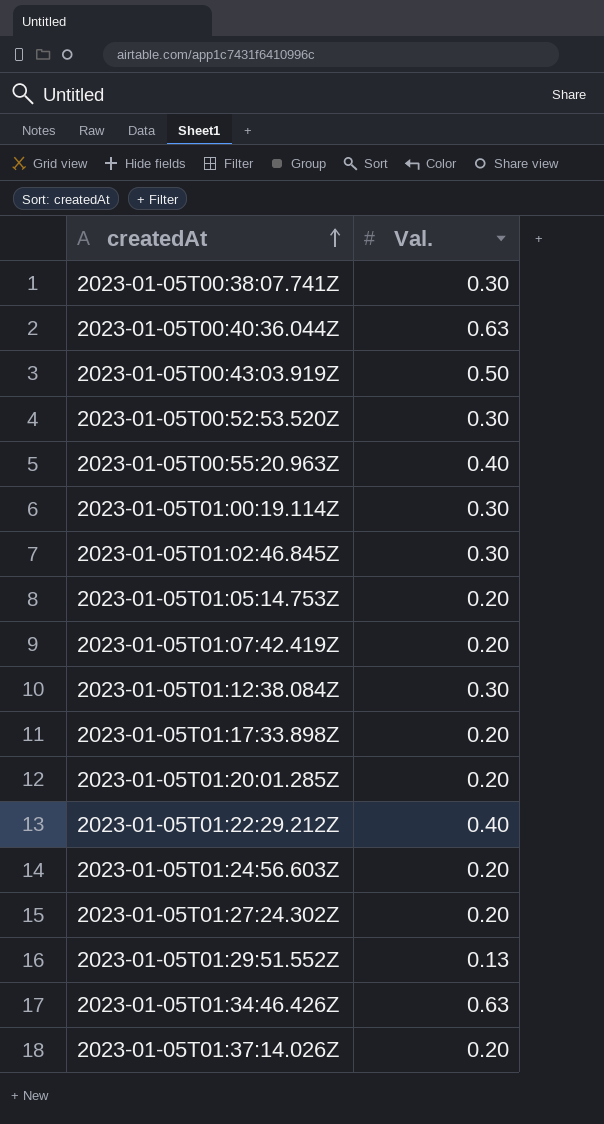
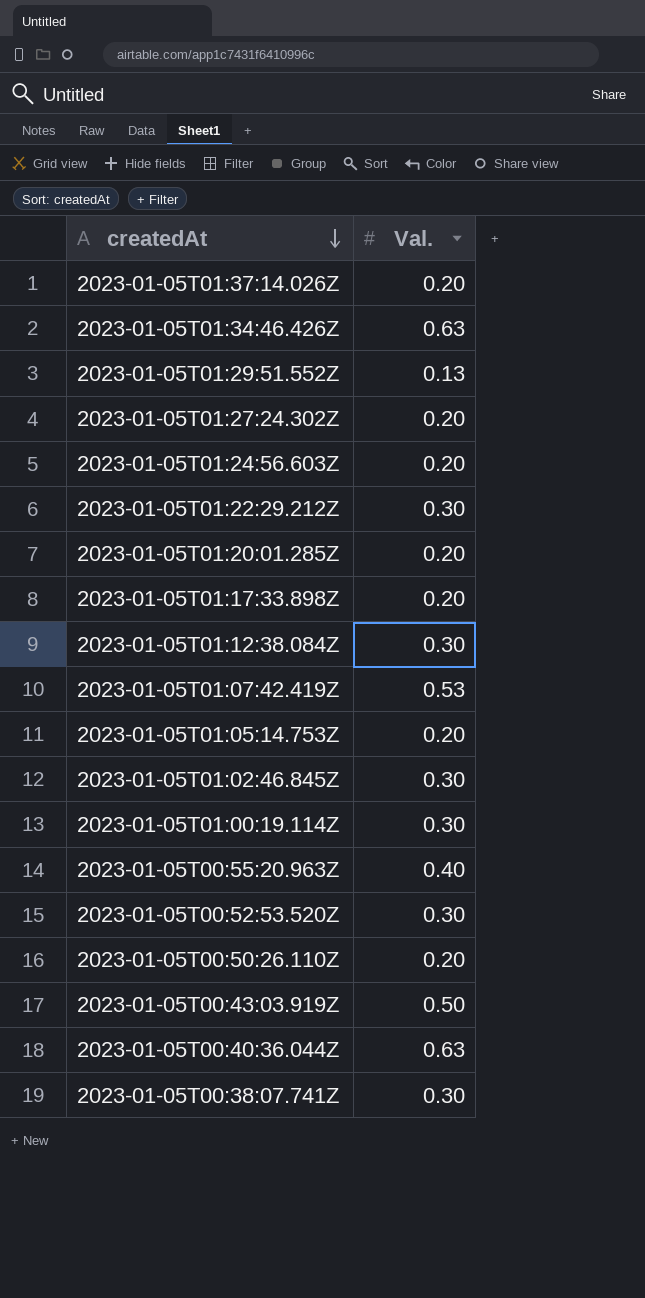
row order: createdAt ascending -> createdAt descending
2023-01-05T01:22:29.212Z | Val.: 0.40 -> 0.30
2023-01-05T01:07:42.419Z | Val.: 0.20 -> 0.53
row 2023-01-05T00:50:26.110Z: none -> 0.20

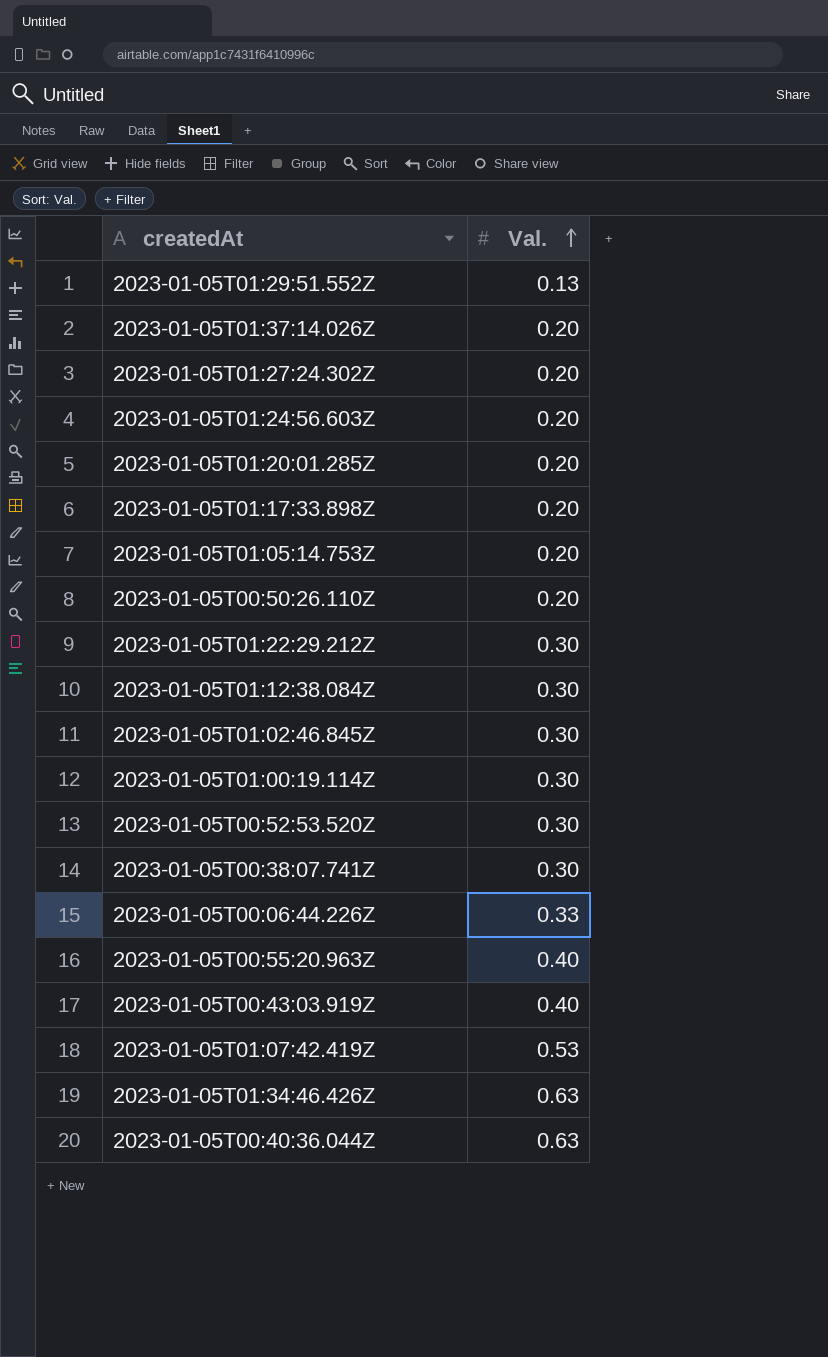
row order: createdAt descending -> Val. ascending
row 2023-01-05T00:06:44.226Z: none -> 0.33
2023-01-05T00:43:03.919Z | Val.: 0.50 -> 0.40

